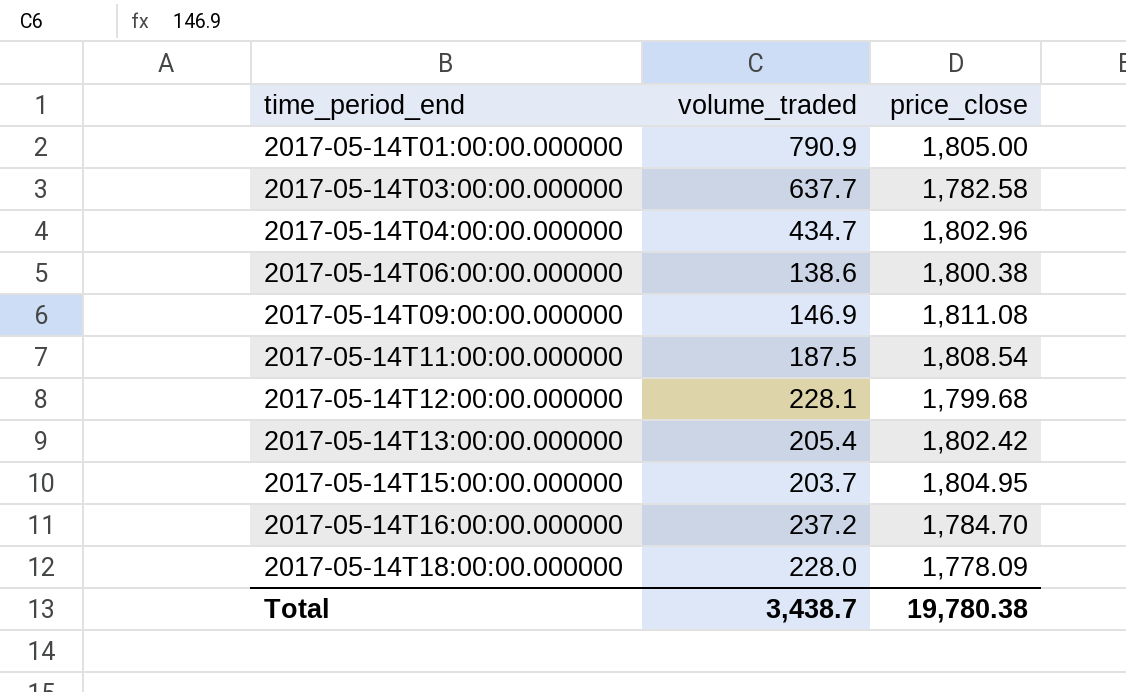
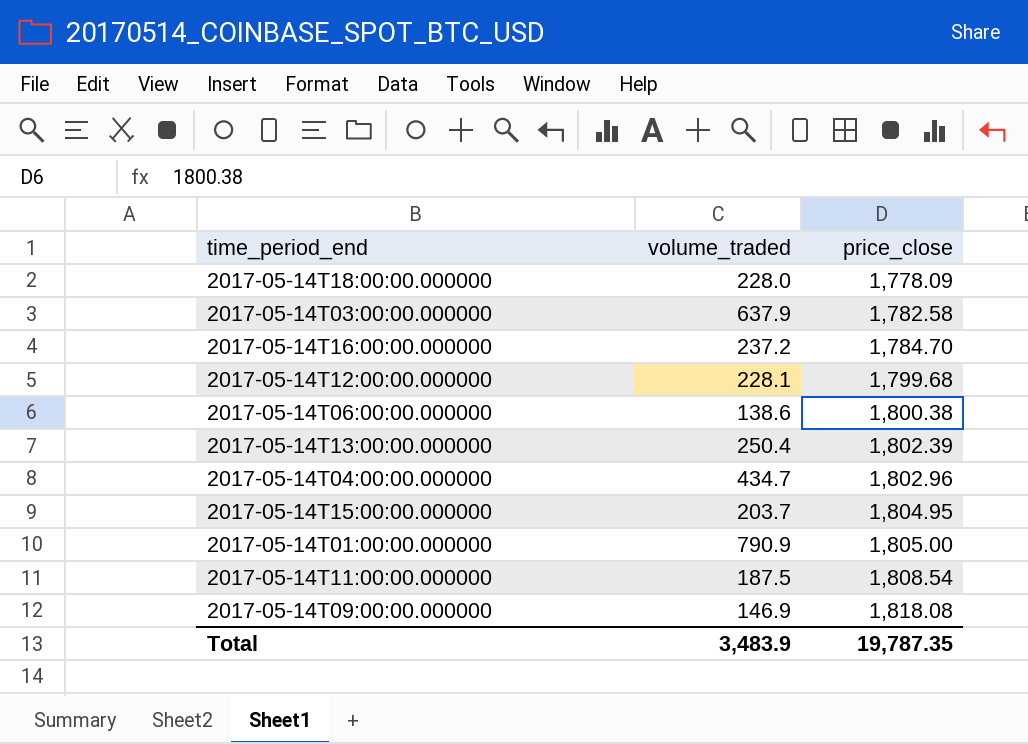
row order: time_period_end ascending -> price_close ascending
2017-05-14T03:00:00.000000 | volume_traded: 637.7 -> 637.9
2017-05-14T13:00:00.000000 | volume_traded: 205.4 -> 250.4
2017-05-14T13:00:00.000000 | price_close: 1,802.42 -> 1,802.39
2017-05-14T09:00:00.000000 | price_close: 1,811.08 -> 1,818.08
Total | volume_traded: 3,438.7 -> 3,483.9
Total | price_close: 19,780.38 -> 19,787.35

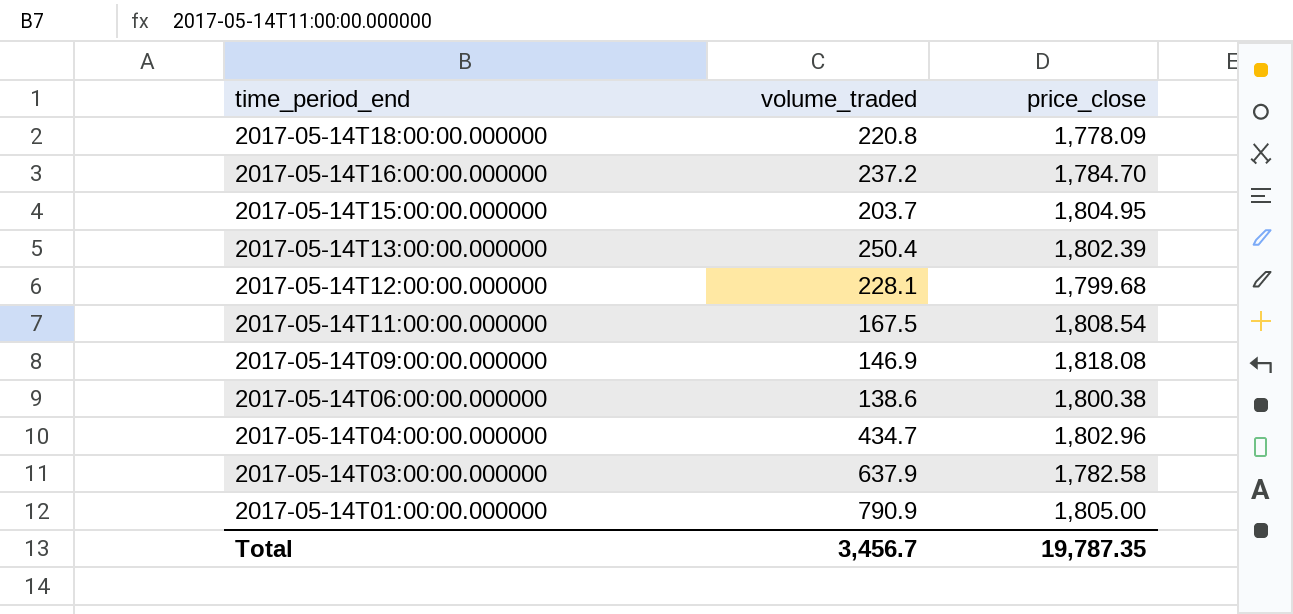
row order: price_close ascending -> time_period_end descending
2017-05-14T18:00:00.000000 | volume_traded: 228.0 -> 220.8
2017-05-14T11:00:00.000000 | volume_traded: 187.5 -> 167.5
Total | volume_traded: 3,483.9 -> 3,456.7

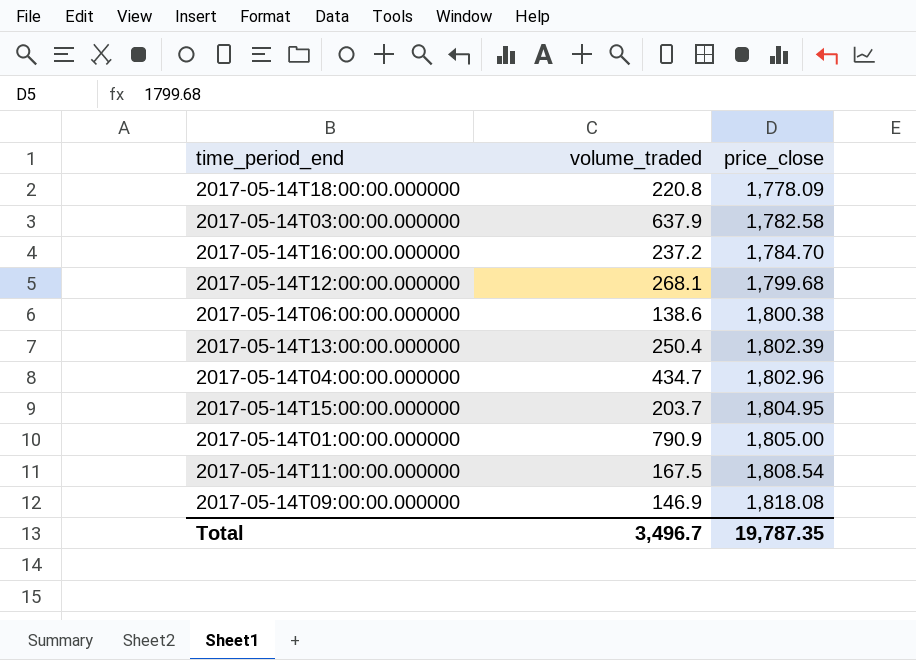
row order: time_period_end descending -> price_close ascending
2017-05-14T12:00:00.000000 | volume_traded: 228.1 -> 268.1
Total | volume_traded: 3,456.7 -> 3,496.7

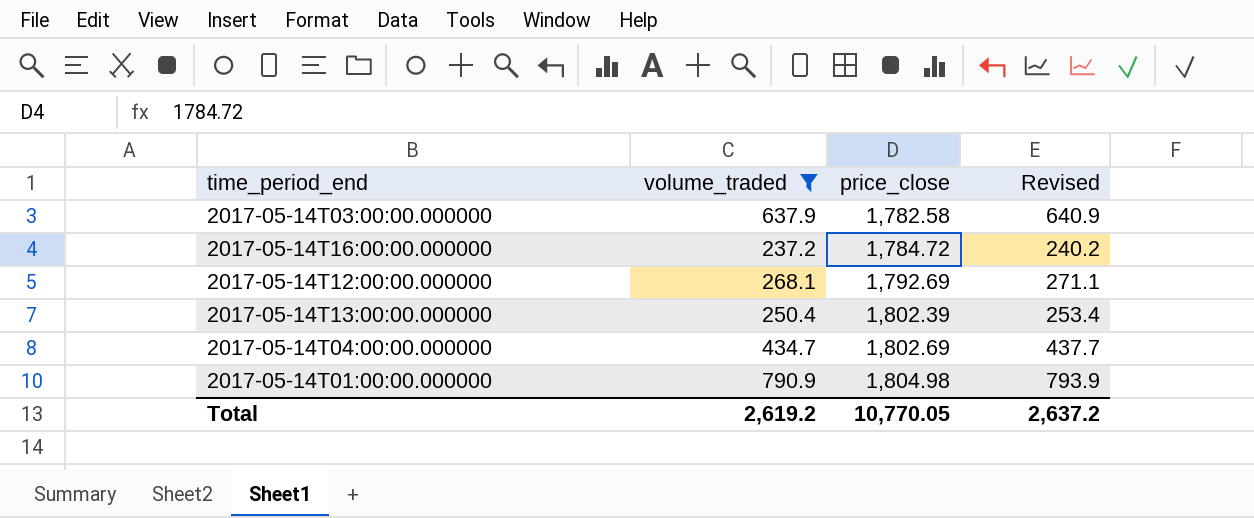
filter: none -> volume_traded >= 237.2
column Revised | formula: none -> [volume_traded] + 3
2017-05-14T16:00:00.000000 | price_close: 1,784.70 -> 1,784.72
2017-05-14T12:00:00.000000 | price_close: 1,799.68 -> 1,792.69
2017-05-14T04:00:00.000000 | price_close: 1,802.96 -> 1,802.69
2017-05-14T01:00:00.000000 | price_close: 1,805.00 -> 1,804.98
Total | volume_traded: 3,496.7 -> 2,619.2
Total | price_close: 19,787.35 -> 10,770.05

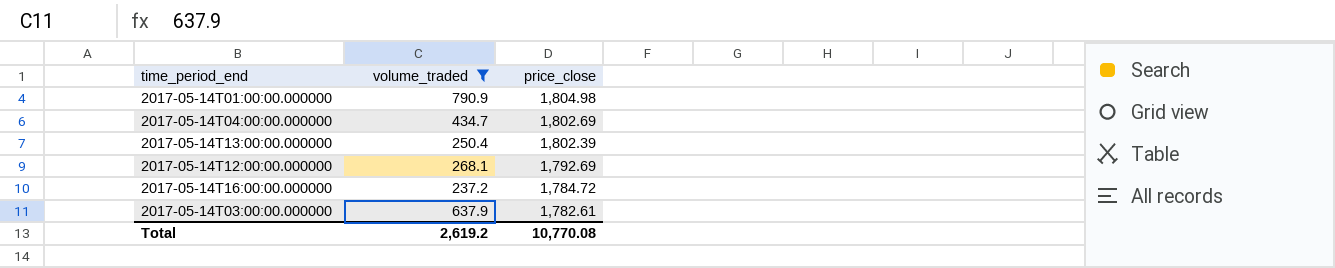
row order: price_close ascending -> price_close descending
column Revised | formula: [volume_traded] + 3 -> none
2017-05-14T03:00:00.000000 | price_close: 1,782.58 -> 1,782.61
Total | price_close: 10,770.05 -> 10,770.08

